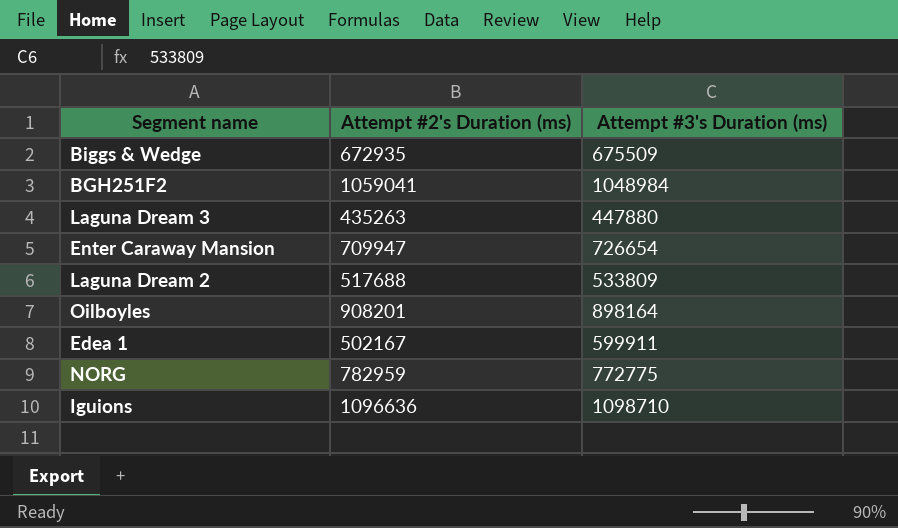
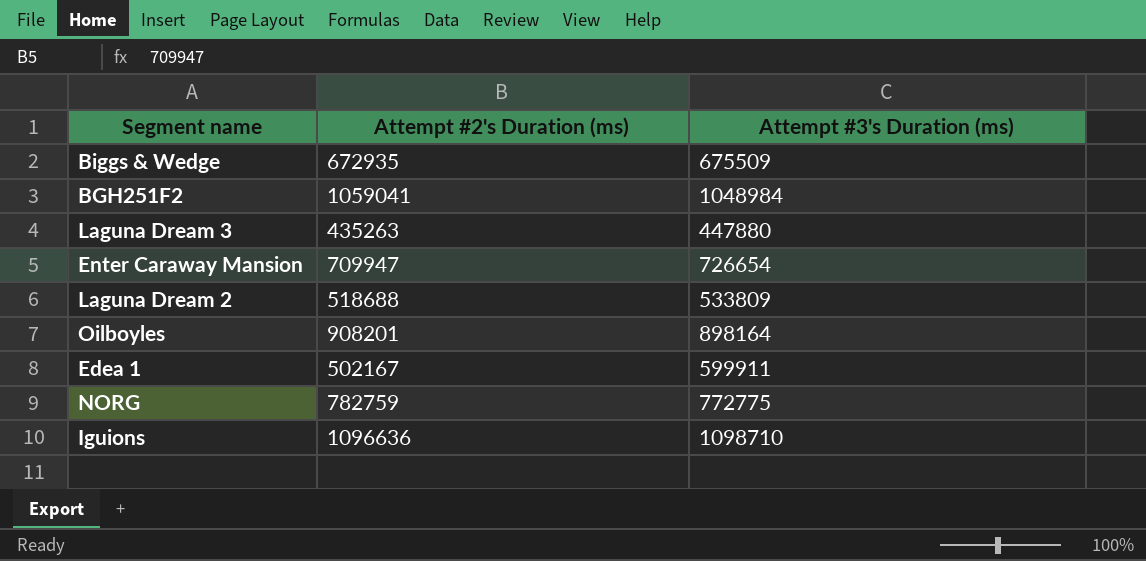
Laguna Dream 2 | Attempt #2's Duration (ms): 517688 -> 518688
NORG | Attempt #2's Duration (ms): 782959 -> 782759

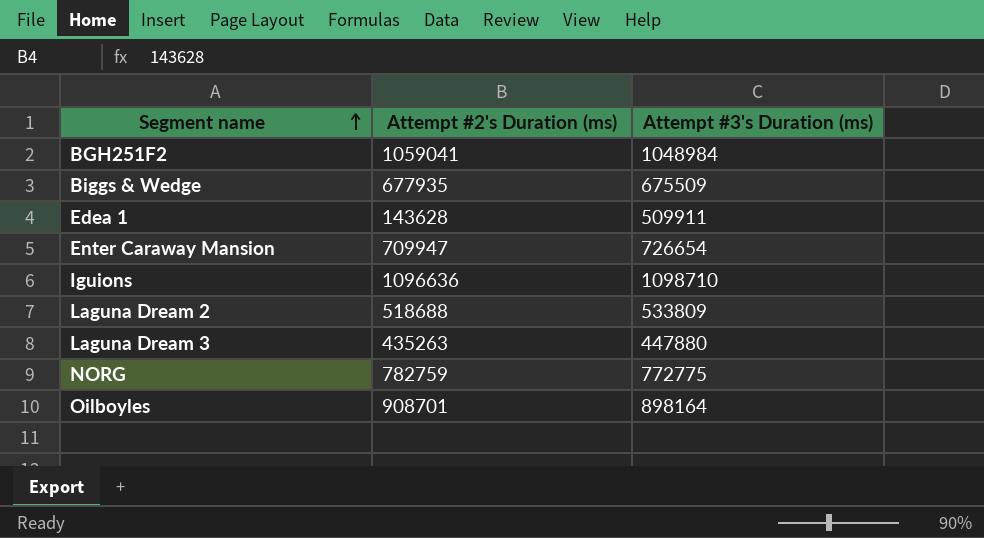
row order: none -> Segment name ascending
Biggs & Wedge | Attempt #2's Duration (ms): 672935 -> 677935
Edea 1 | Attempt #2's Duration (ms): 502167 -> 143628
Edea 1 | Attempt #3's Duration (ms): 599911 -> 509911
Oilboyles | Attempt #2's Duration (ms): 908201 -> 908701

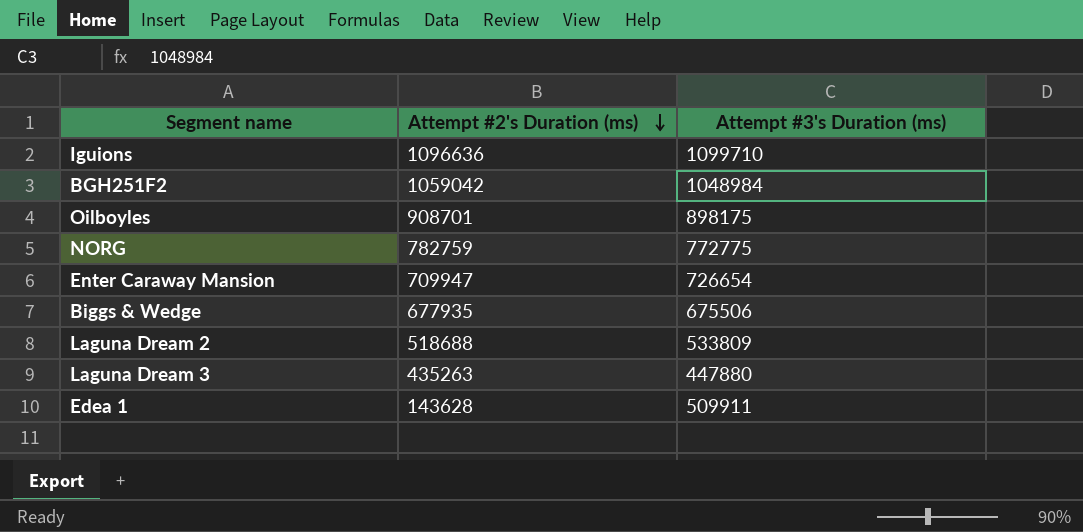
row order: Segment name ascending -> Attempt #2's Duration (ms) descending
Iguions | Attempt #3's Duration (ms): 1098710 -> 1099710
BGH251F2 | Attempt #2's Duration (ms): 1059041 -> 1059042
Oilboyles | Attempt #3's Duration (ms): 898164 -> 898175
Biggs & Wedge | Attempt #3's Duration (ms): 675509 -> 675506

